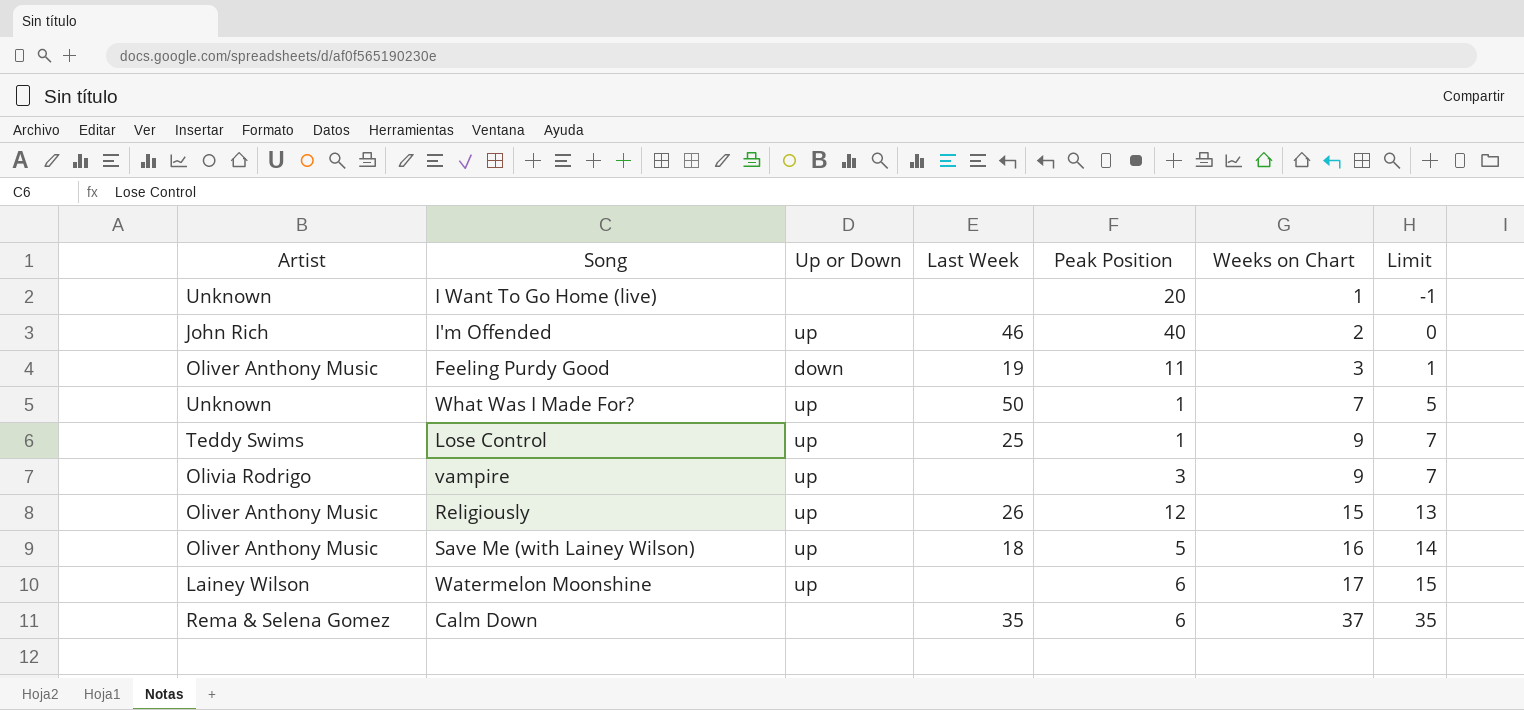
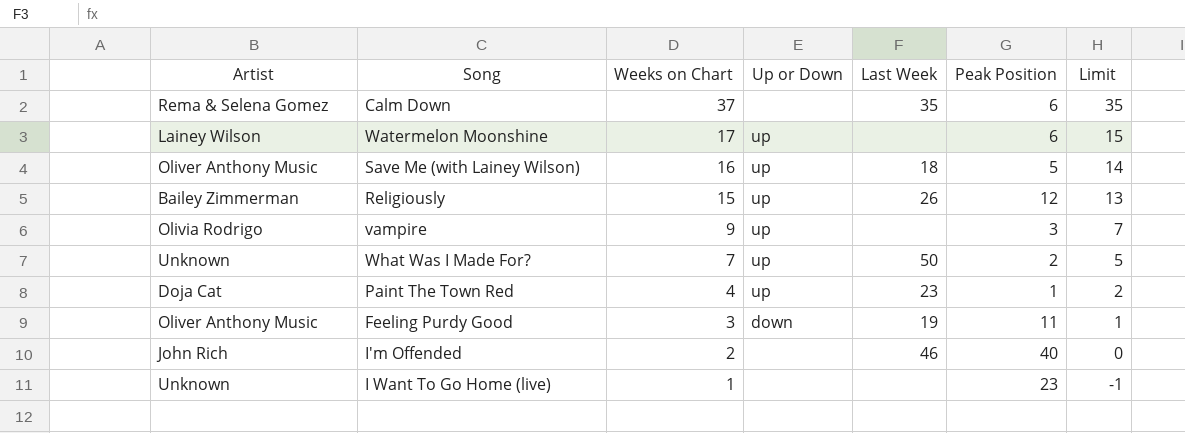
row order: Weeks on Chart ascending -> Weeks on Chart descending
column Weeks on Chart | position: 6 -> 3
row Lose Control: Teddy Swims | up | 25 | 1 | 9 | 7 -> none
Religiously | Artist: Oliver Anthony Music -> Bailey Zimmerman
What Was I Made For? | Peak Position: 1 -> 2
row Paint The Town Red: none -> Doja Cat | 4 | up | 23 | 1 | 2
I'm Offended | Up or Down: up -> none
I Want To Go Home (live) | Peak Position: 20 -> 23

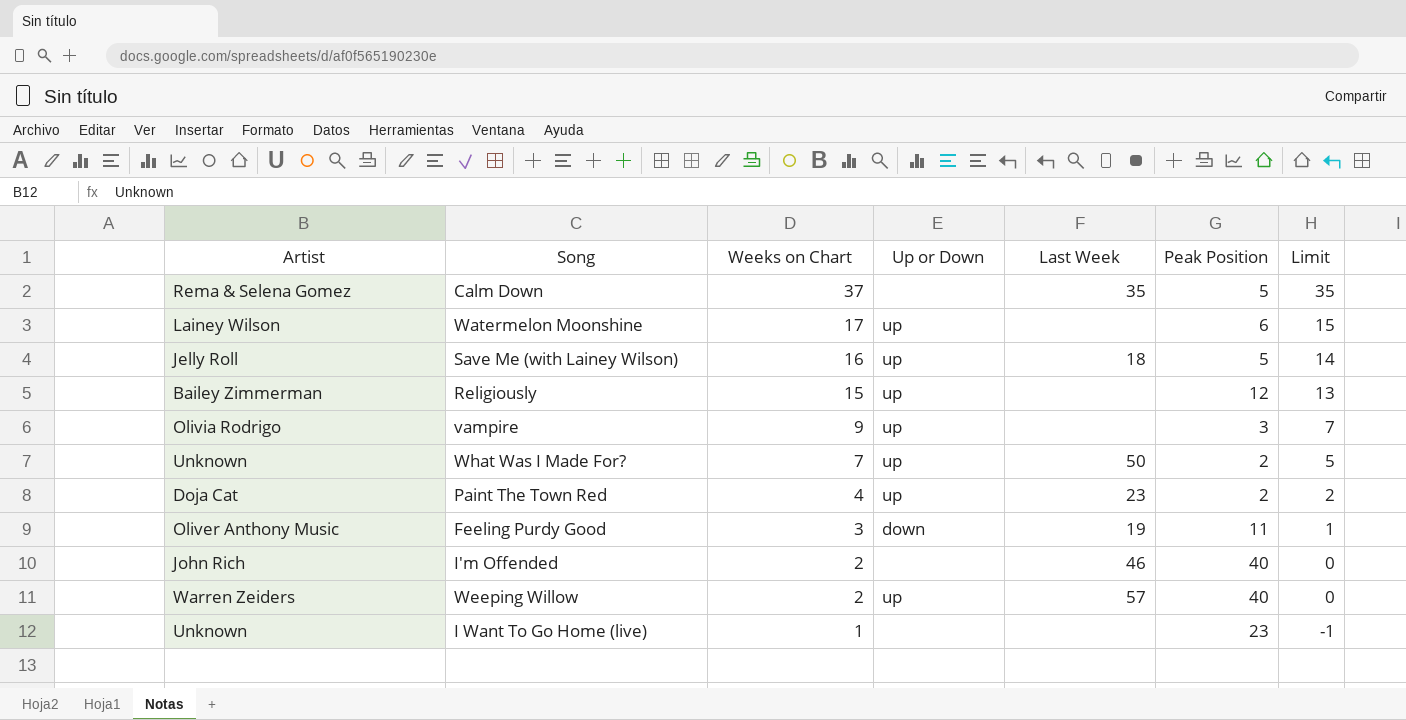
Calm Down | Peak Position: 6 -> 5
Save Me (with Lainey Wilson) | Artist: Oliver Anthony Music -> Jelly Roll
Religiously | Last Week: 26 -> none
Paint The Town Red | Peak Position: 1 -> 2
row Weeping Willow: none -> Warren Zeiders | 2 | up | 57 | 40 | 0

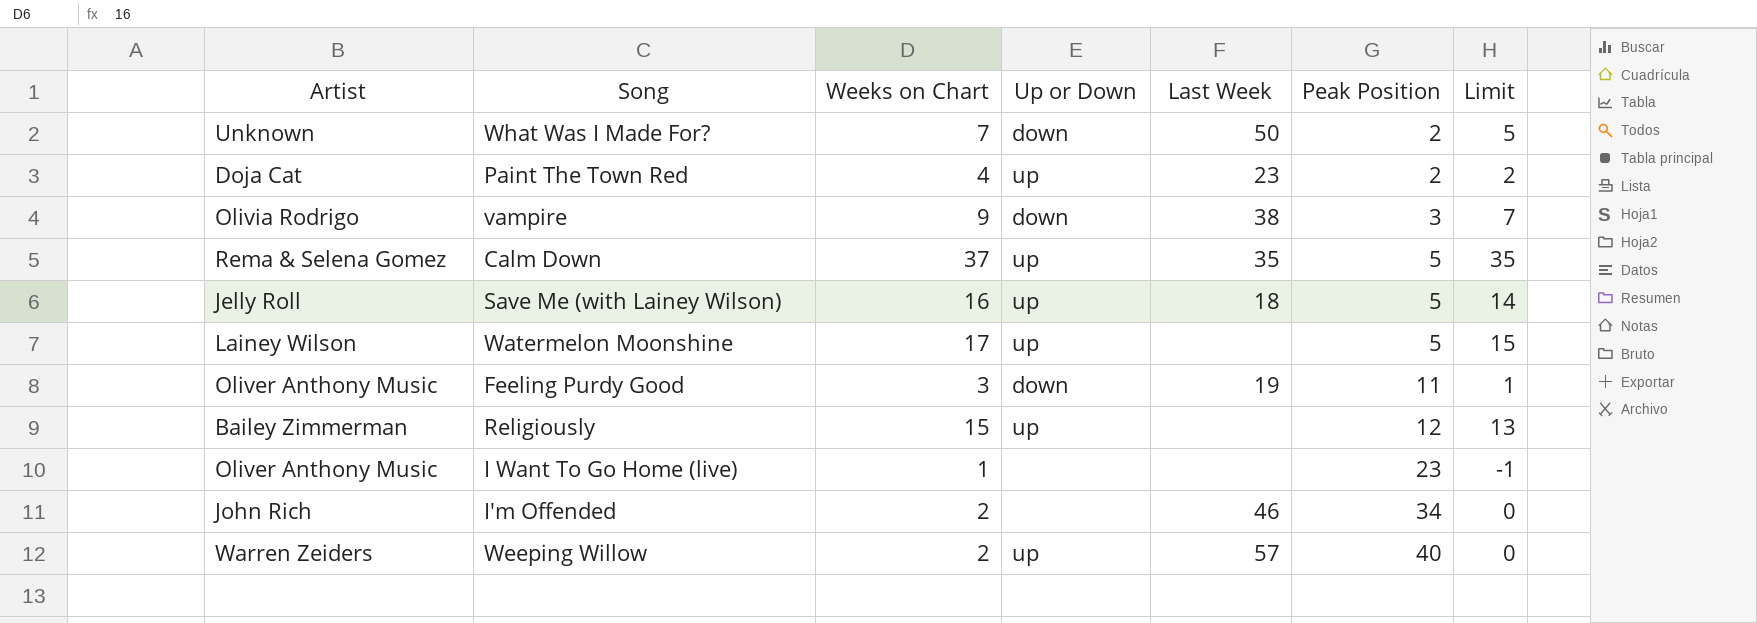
row order: Weeks on Chart descending -> Peak Position ascending
What Was I Made For? | Up or Down: up -> down
vampire | Up or Down: up -> down
vampire | Last Week: none -> 38
Calm Down | Up or Down: none -> up
Watermelon Moonshine | Peak Position: 6 -> 5
I Want To Go Home (live) | Artist: Unknown -> Oliver Anthony Music
I'm Offended | Peak Position: 40 -> 34

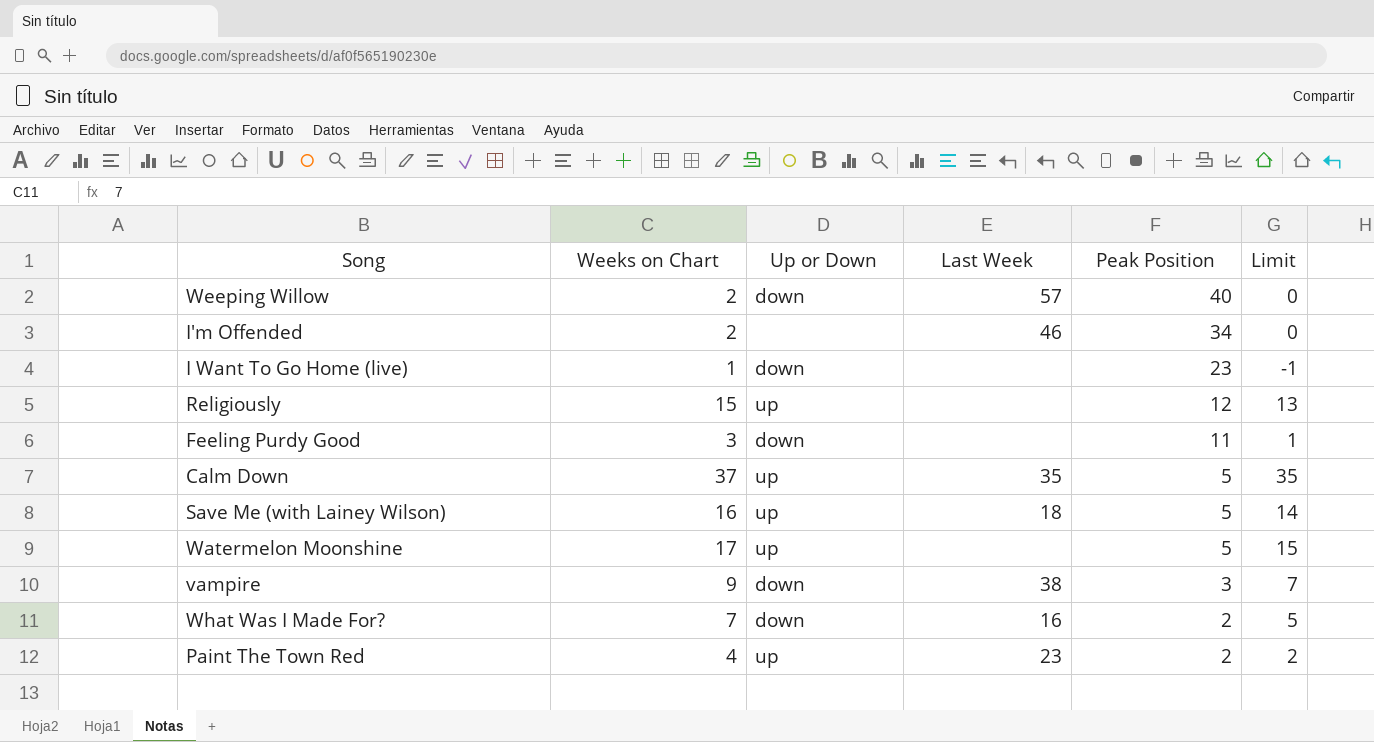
row order: Peak Position ascending -> Peak Position descending
column Artist | position: 1 -> none
Weeping Willow | Up or Down: up -> down
I Want To Go Home (live) | Up or Down: none -> down
Feeling Purdy Good | Last Week: 19 -> none
What Was I Made For? | Last Week: 50 -> 16

